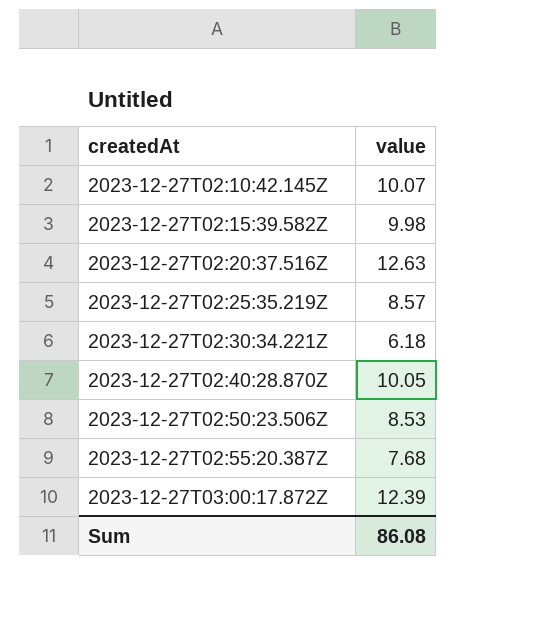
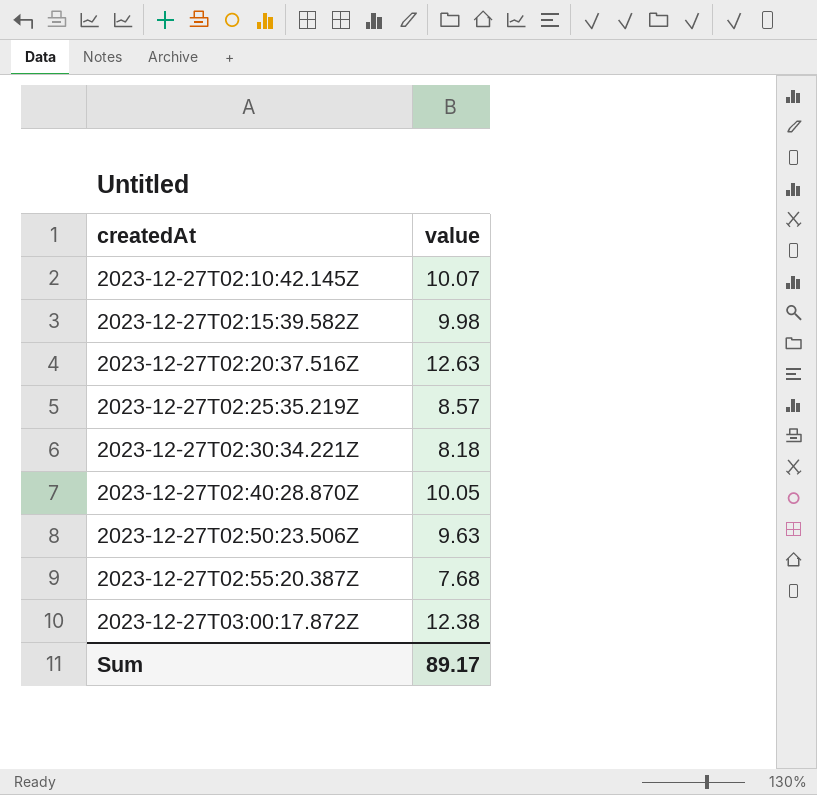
2023-12-27T02:30:34.221Z | value: 6.18 -> 8.18
2023-12-27T02:50:23.506Z | value: 8.53 -> 9.63
2023-12-27T03:00:17.872Z | value: 12.39 -> 12.38
Sum | value: 86.08 -> 89.17

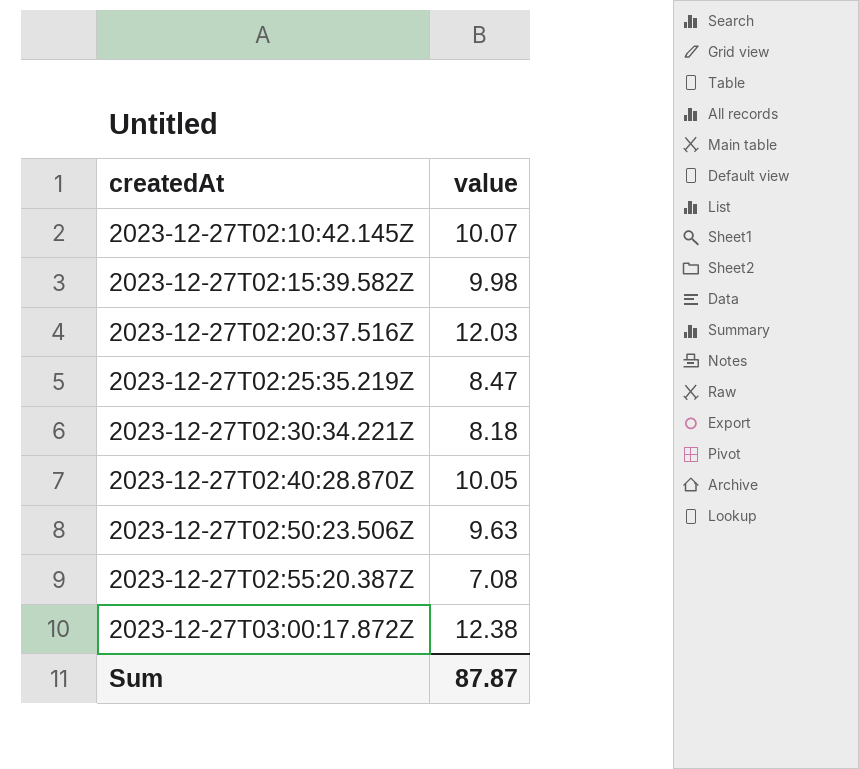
2023-12-27T02:20:37.516Z | value: 12.63 -> 12.03
2023-12-27T02:25:35.219Z | value: 8.57 -> 8.47
2023-12-27T02:55:20.387Z | value: 7.68 -> 7.08
Sum | value: 89.17 -> 87.87

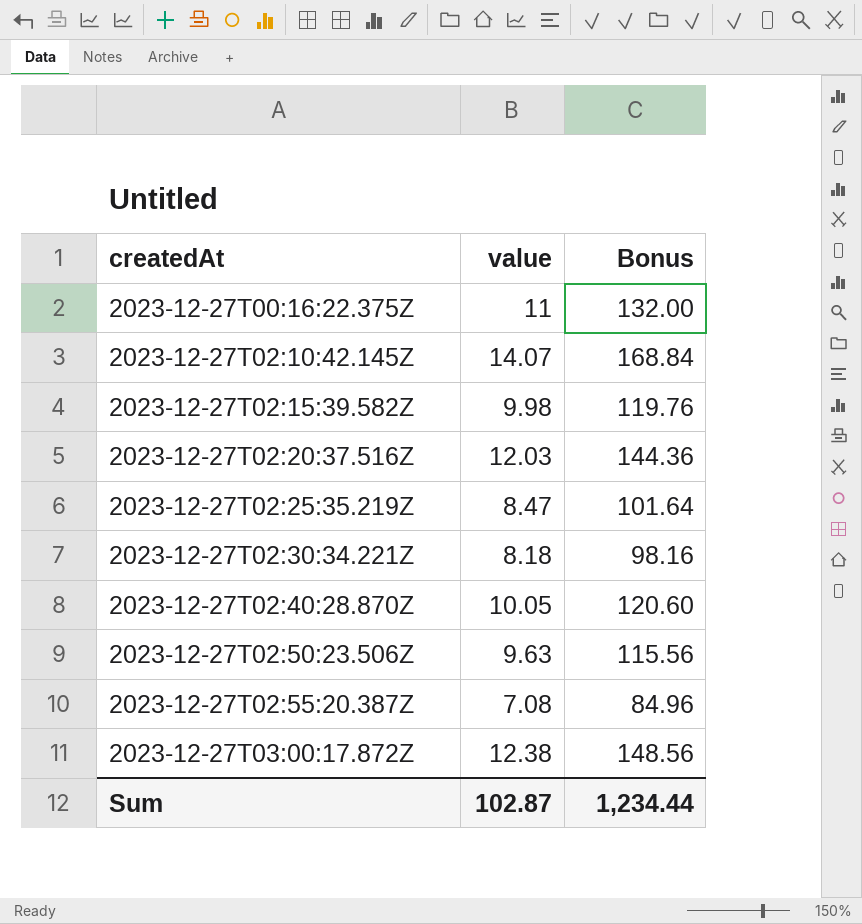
column Bonus | formula: none -> [value] * 12
row 2023-12-27T00:16:22.375Z: none -> 11 | 132.00
2023-12-27T02:10:42.145Z | value: 10.07 -> 14.07
Sum | value: 87.87 -> 102.87

